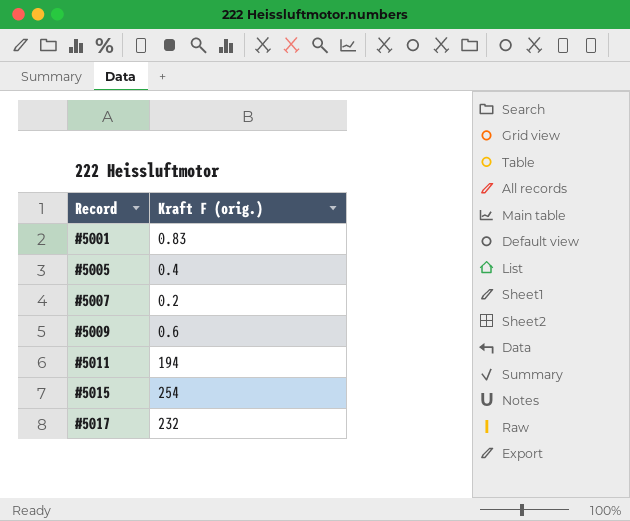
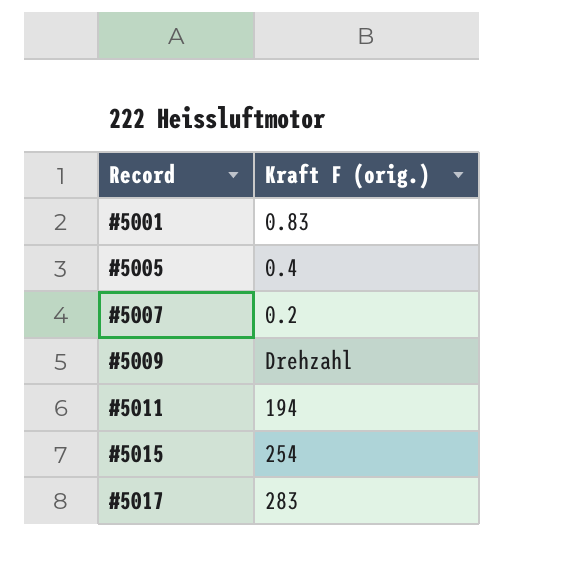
#5009 | Kraft F (orig.): 0.6 -> Drehzahl
#5017 | Kraft F (orig.): 232 -> 283

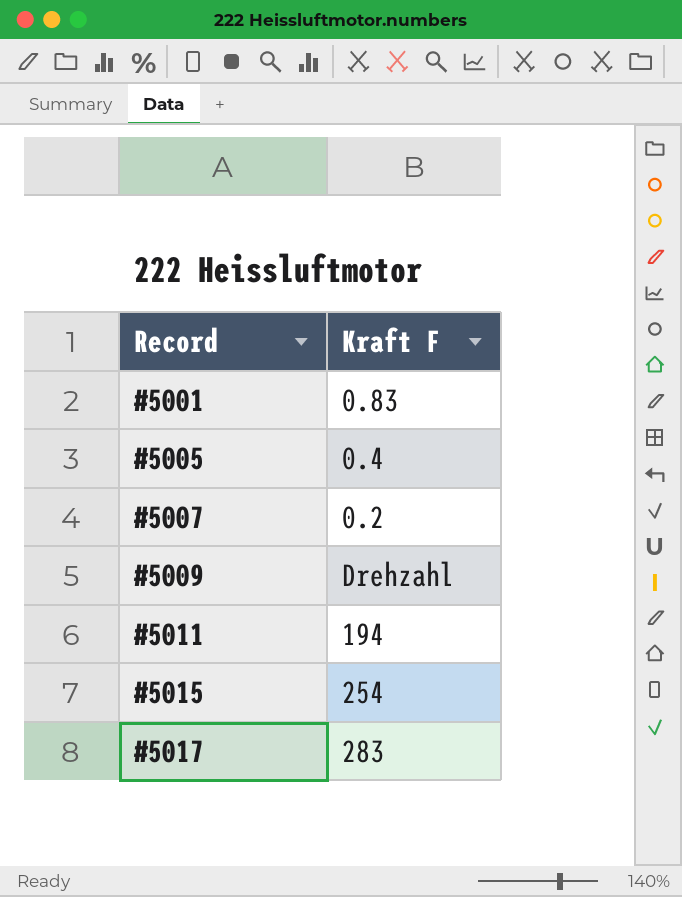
column name: Kraft F (orig.) -> Kraft F

